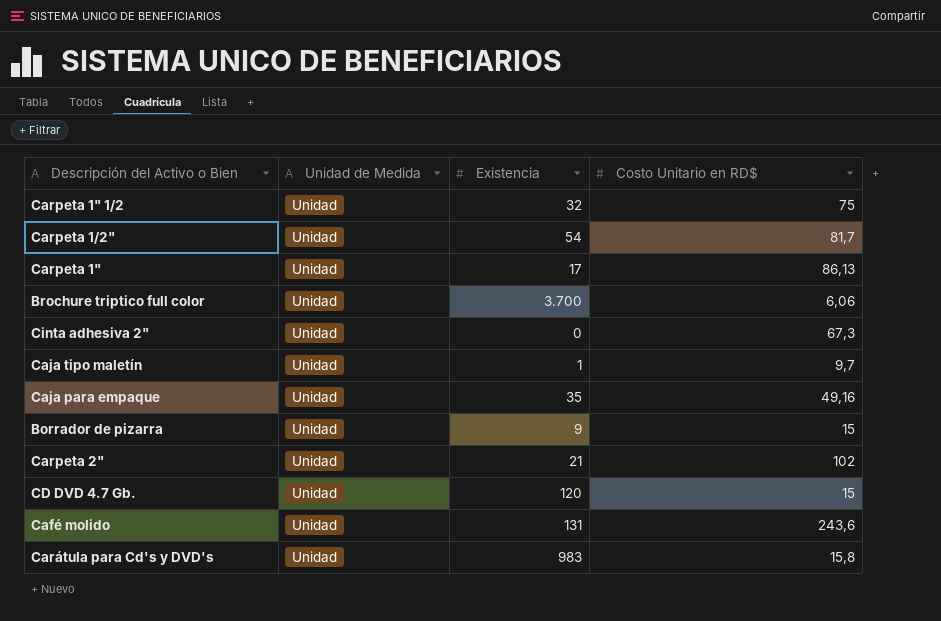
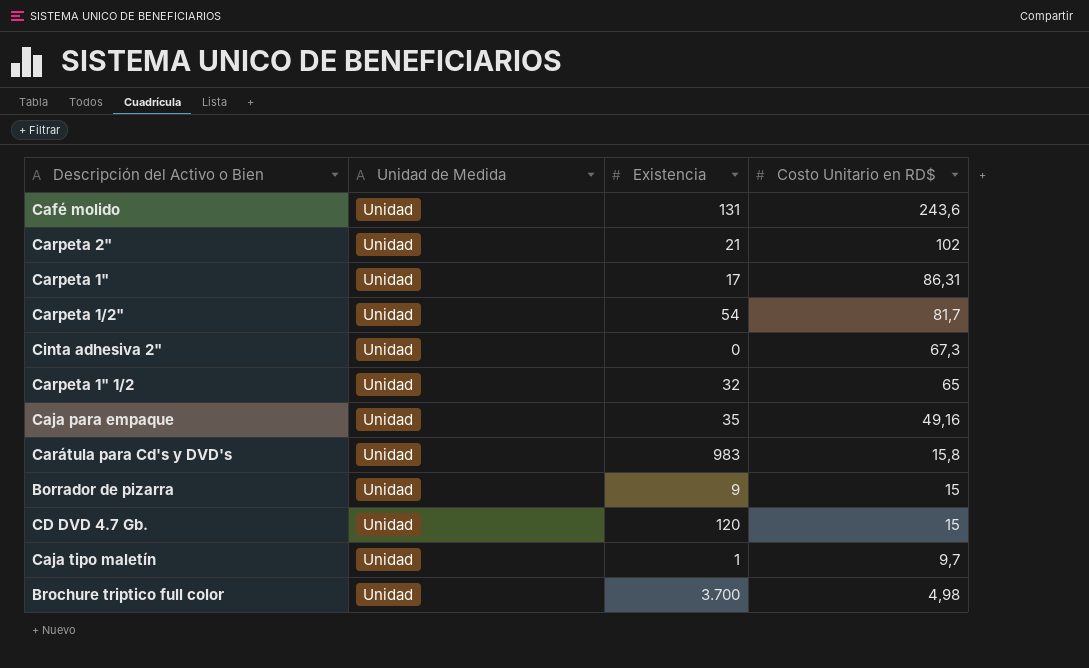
row order: none -> Costo Unitario en RD$ descending
Carpeta 1" | Costo Unitario en RD$: 86,13 -> 86,31
Carpeta 1" 1/2 | Costo Unitario en RD$: 75 -> 65
Brochure triptico full color | Costo Unitario en RD$: 6,06 -> 4,98

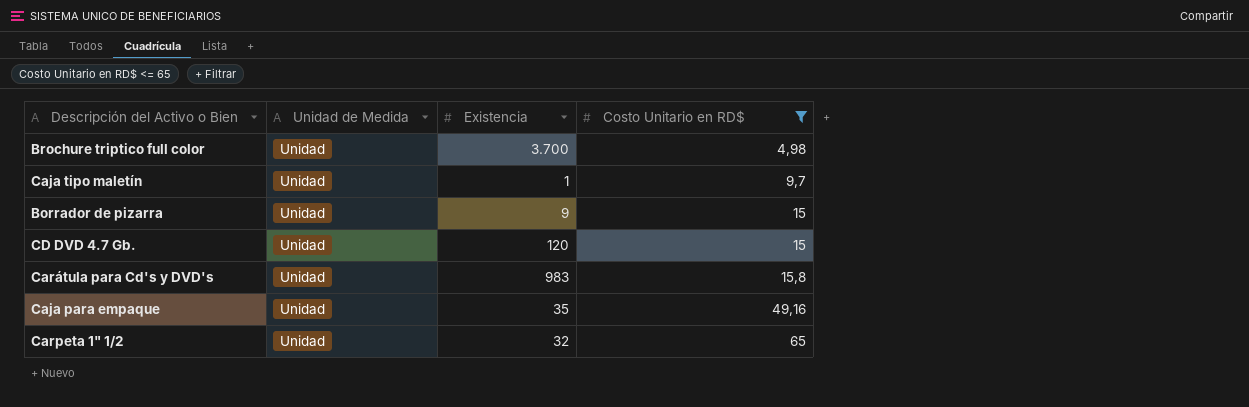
filter: none -> Costo Unitario en RD$ <= 65
row order: Costo Unitario en RD$ descending -> Costo Unitario en RD$ ascending

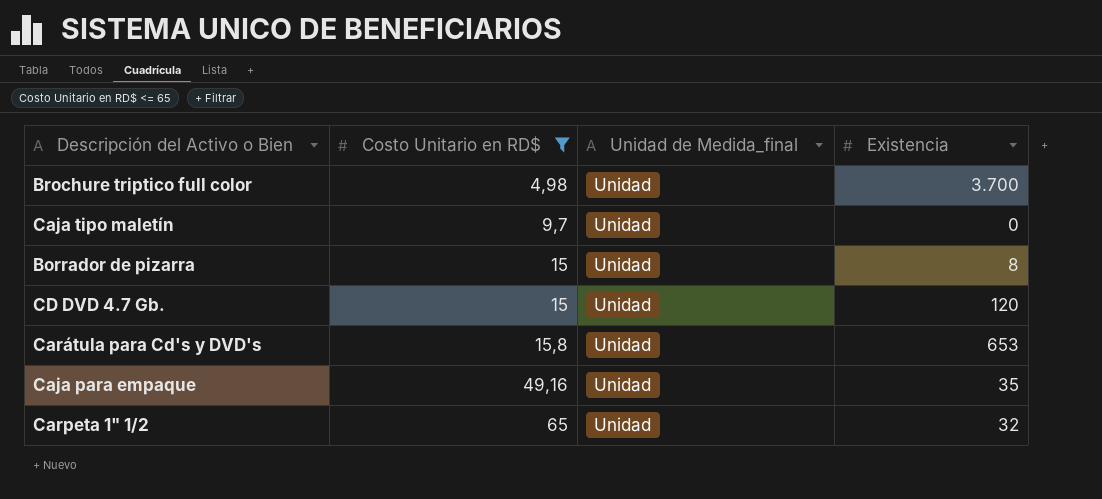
column Costo Unitario en RD$ | position: 4 -> 2
column name: Unidad de Medida -> Unidad de Medida_final
Caja tipo maletín | Existencia: 1 -> 0
Borrador de pizarra | Existencia: 9 -> 8
Carátula para Cd's y DVD's | Existencia: 983 -> 653

